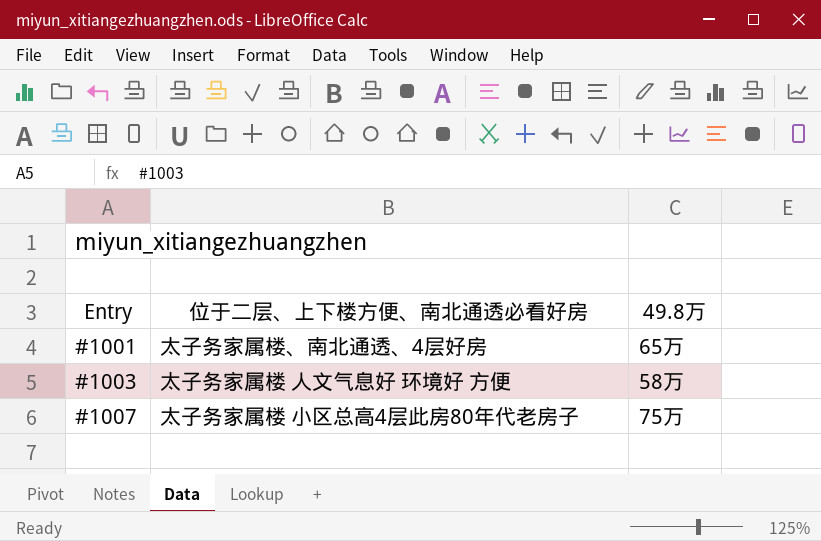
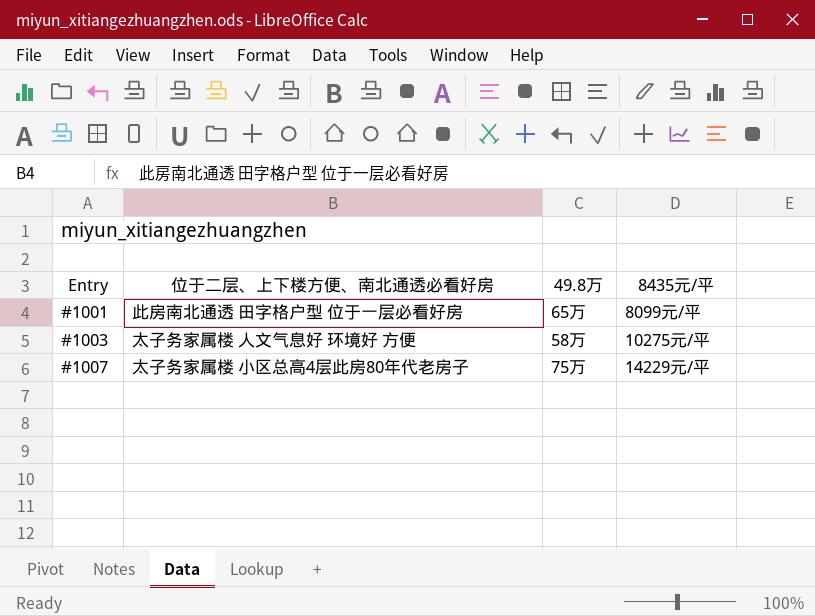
column 8435元/平 | position: none -> 4
#1001 | 位于二层、上下楼方便、南北通透必看好房: 太子务家属楼、南北通透、4层好房 -> 此房南北通透 田字格户型 位于一层必看好房

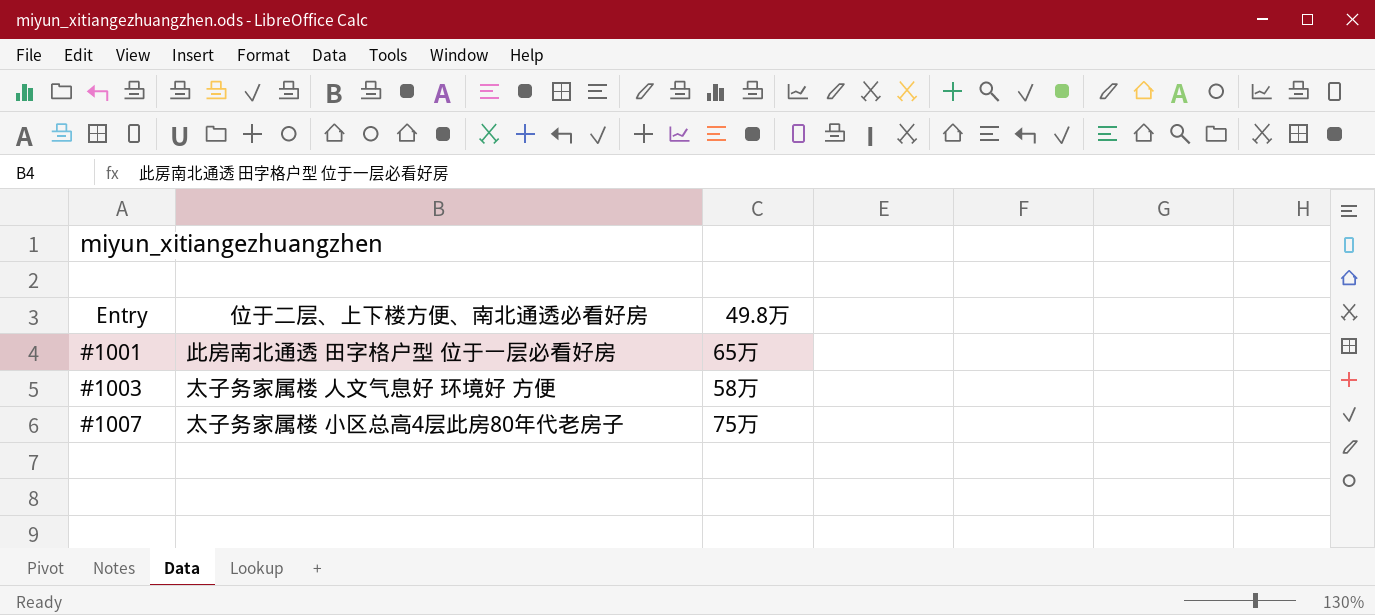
column 8435元/平 | position: 4 -> none

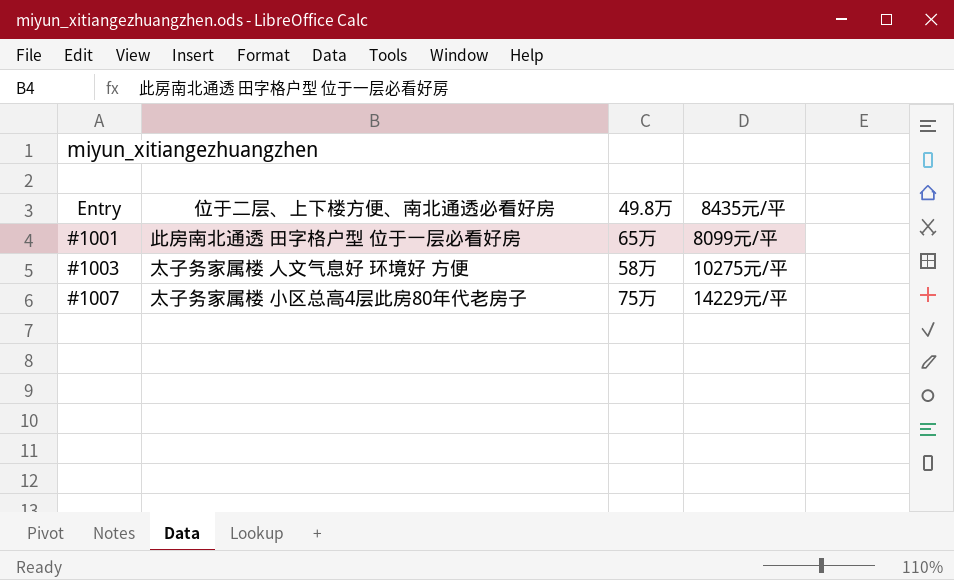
column 8435元/平 | position: none -> 4

